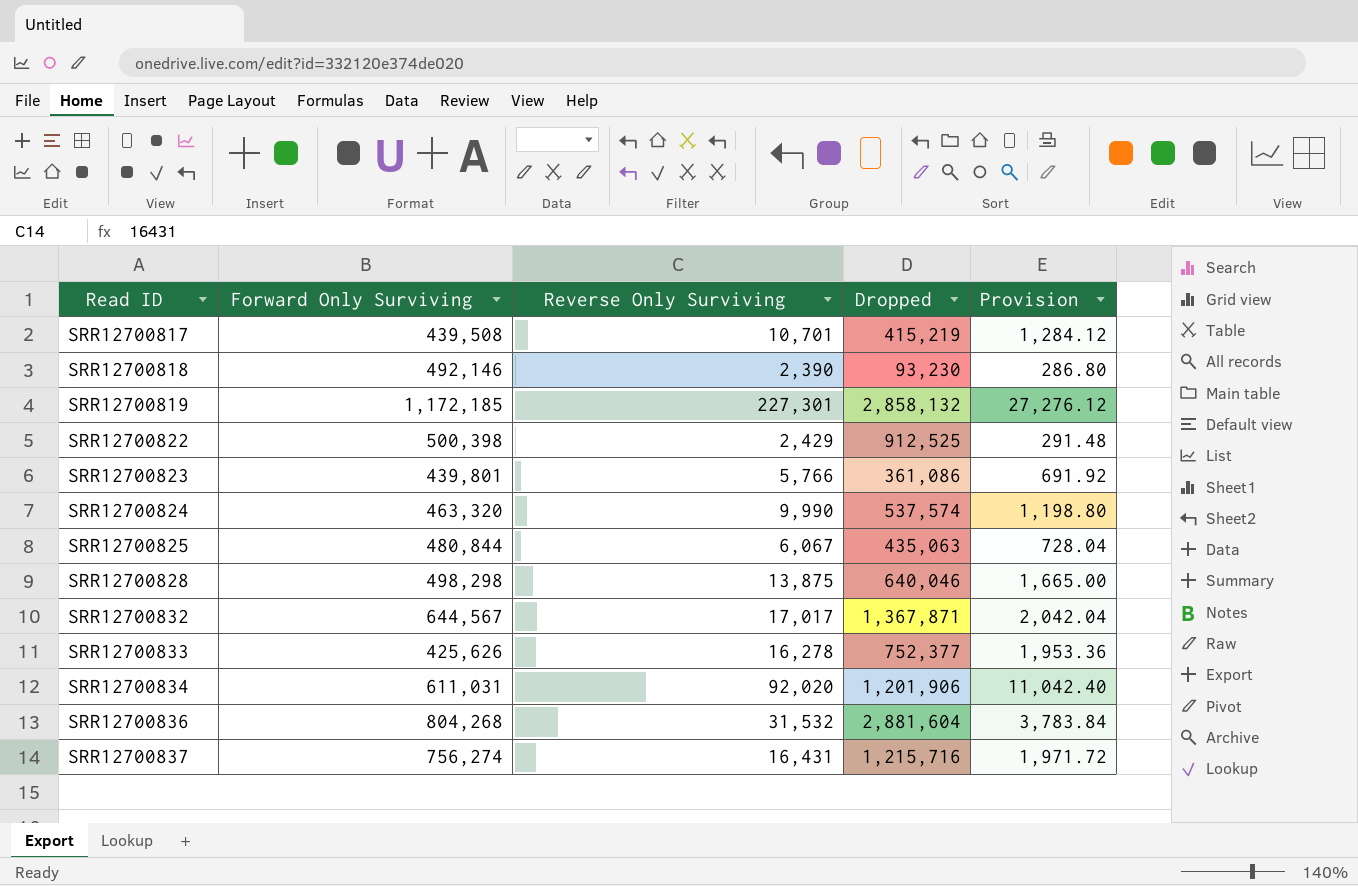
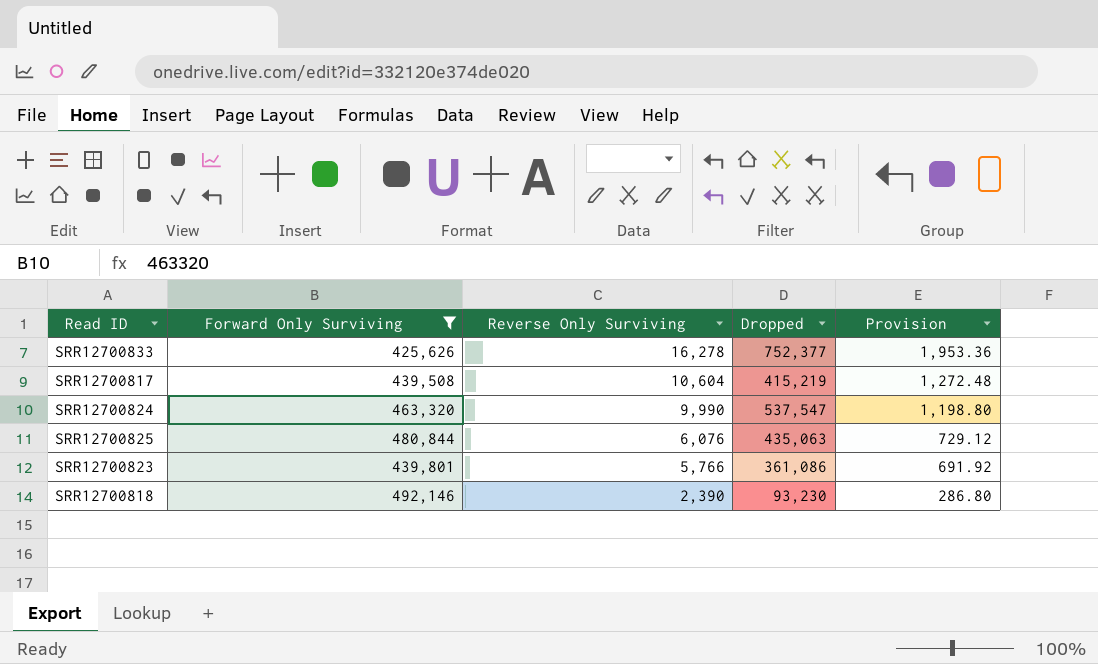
filter: none -> Forward Only Surviving <= 492,146
row order: Read ID ascending -> Reverse Only Surviving descending
SRR12700817 | Reverse Only Surviving: 10,701 -> 10,604
SRR12700817 | Provision: 1,284.12 -> 1,272.48
SRR12700824 | Dropped: 537,574 -> 537,547
SRR12700825 | Reverse Only Surviving: 6,067 -> 6,076
SRR12700825 | Provision: 728.04 -> 729.12

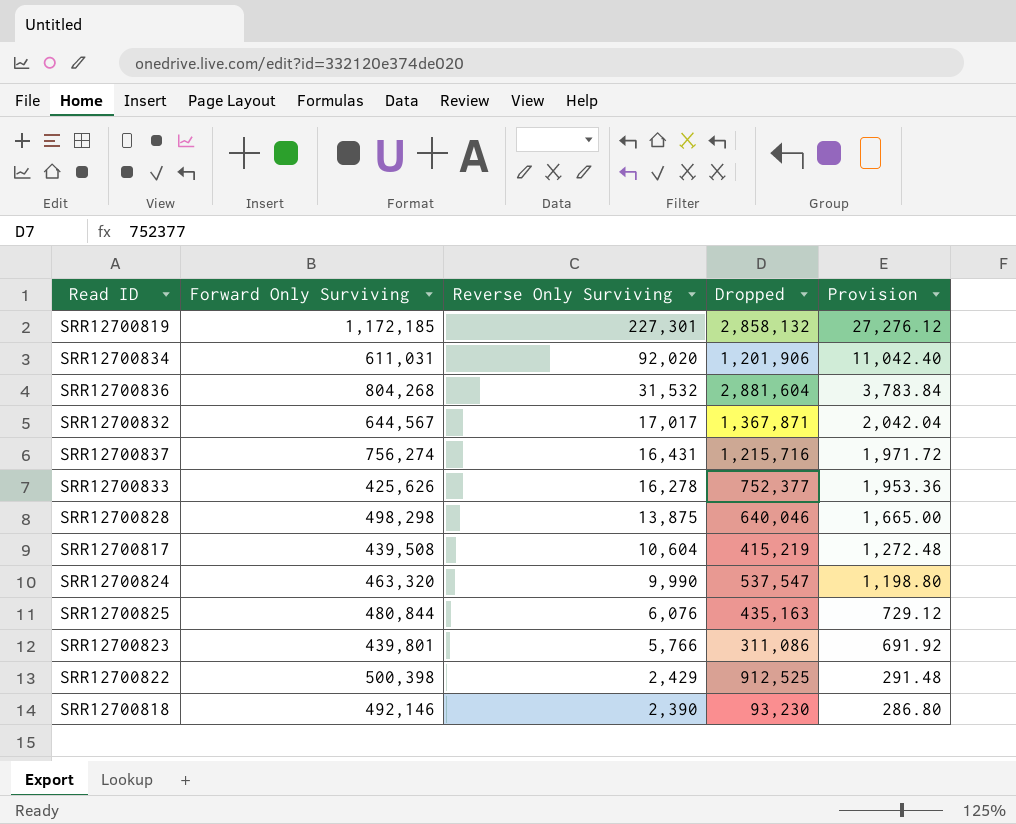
filter: Forward Only Surviving <= 492,146 -> none
SRR12700825 | Dropped: 435,063 -> 435,163
SRR12700823 | Dropped: 361,086 -> 311,086

